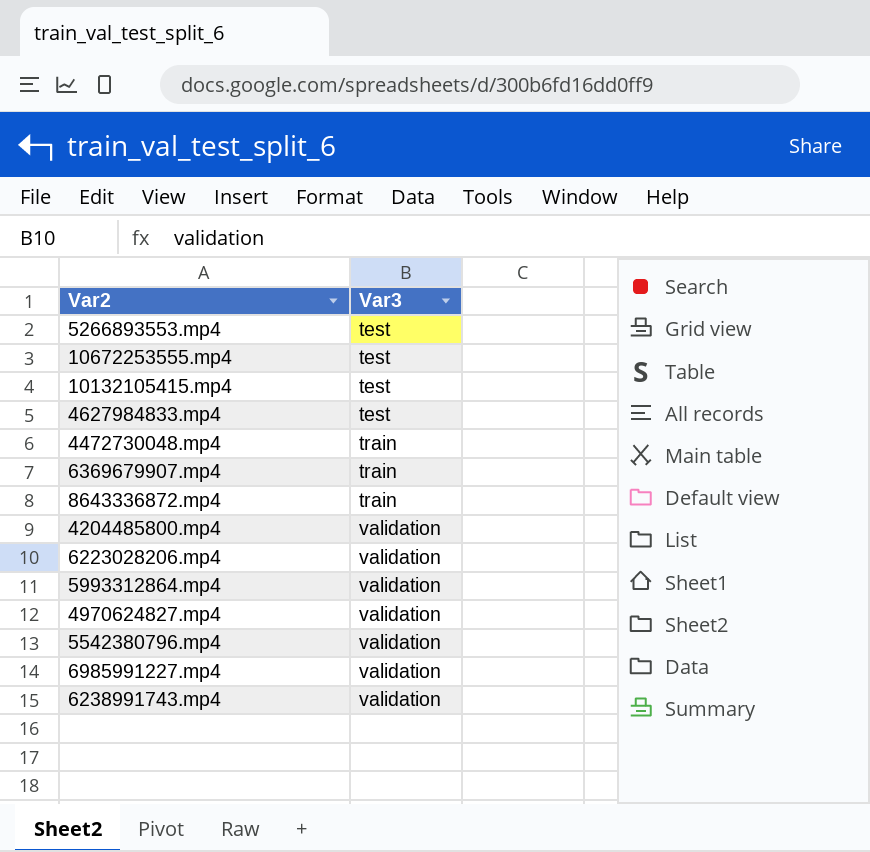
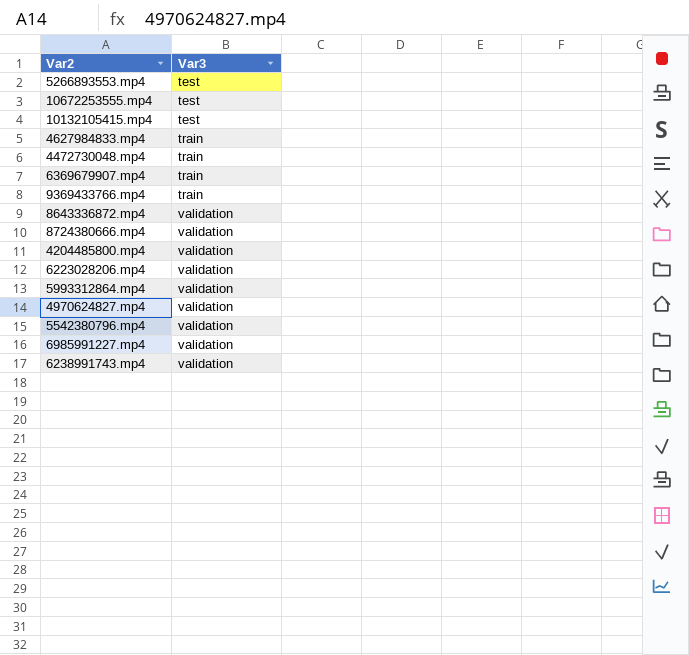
4627984833.mp4 | Var3: test -> train
row 9369433766.mp4: none -> train
8643336872.mp4 | Var3: train -> validation
row 8724380666.mp4: none -> validation

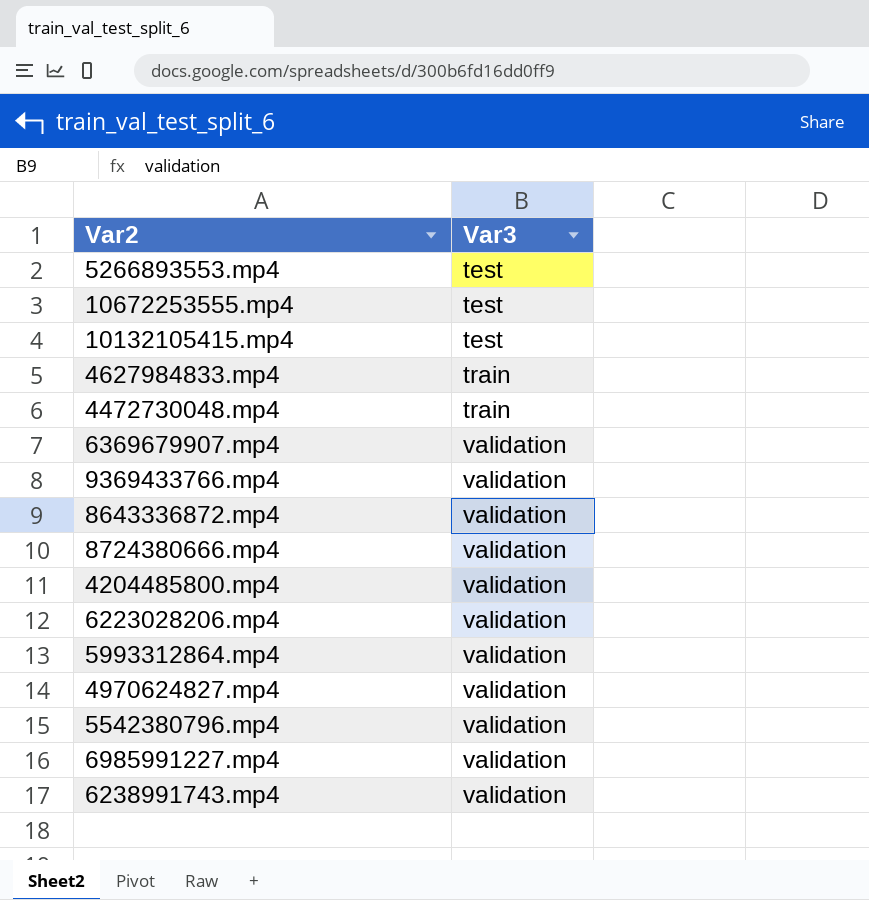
6369679907.mp4 | Var3: train -> validation
9369433766.mp4 | Var3: train -> validation

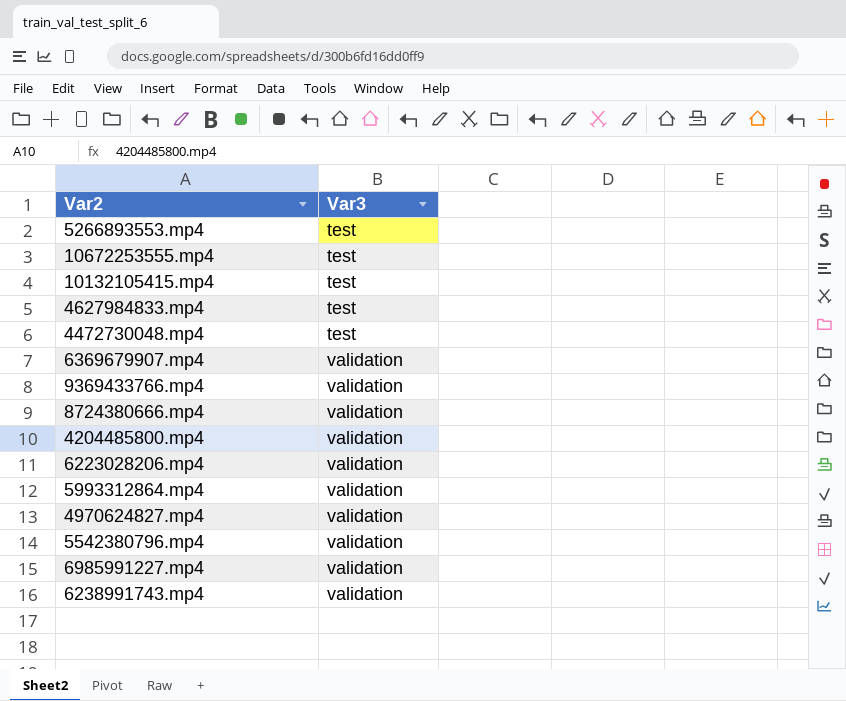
row 8643336872.mp4: validation -> none
4627984833.mp4 | Var3: train -> test
4472730048.mp4 | Var3: train -> test

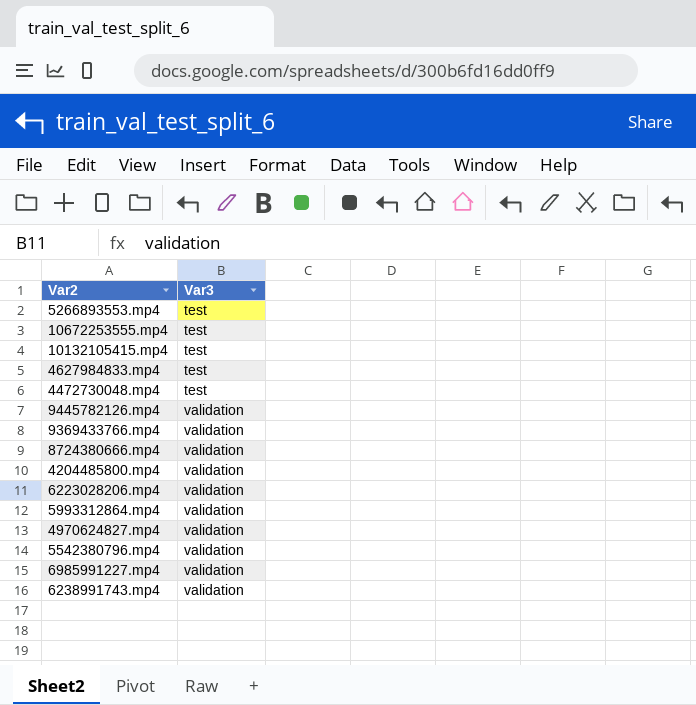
row 6369679907.mp4: validation -> none
row 9445782126.mp4: none -> validation

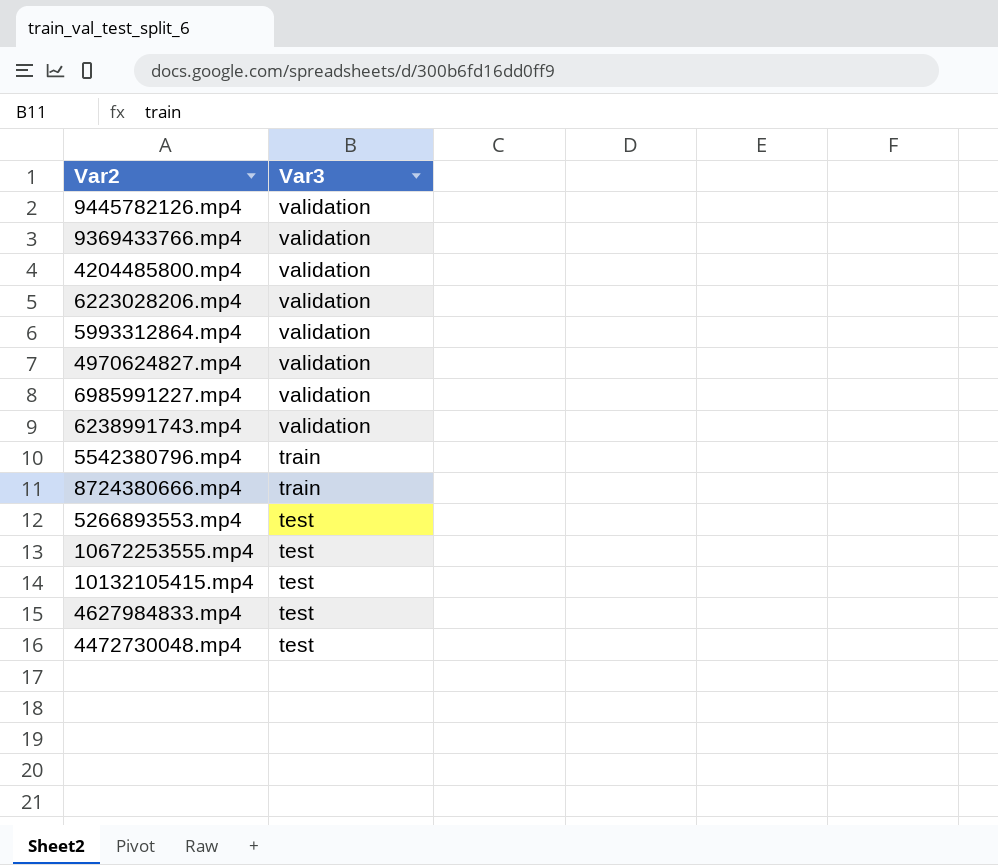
row order: Var3 ascending -> Var3 descending
5542380796.mp4 | Var3: validation -> train
8724380666.mp4 | Var3: validation -> train

